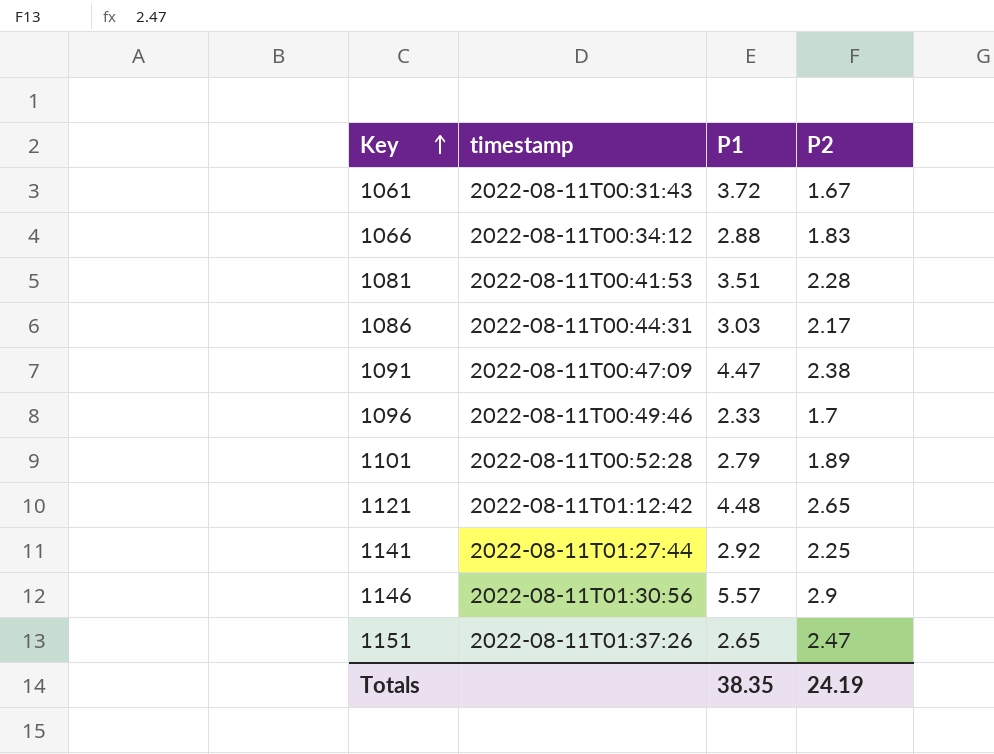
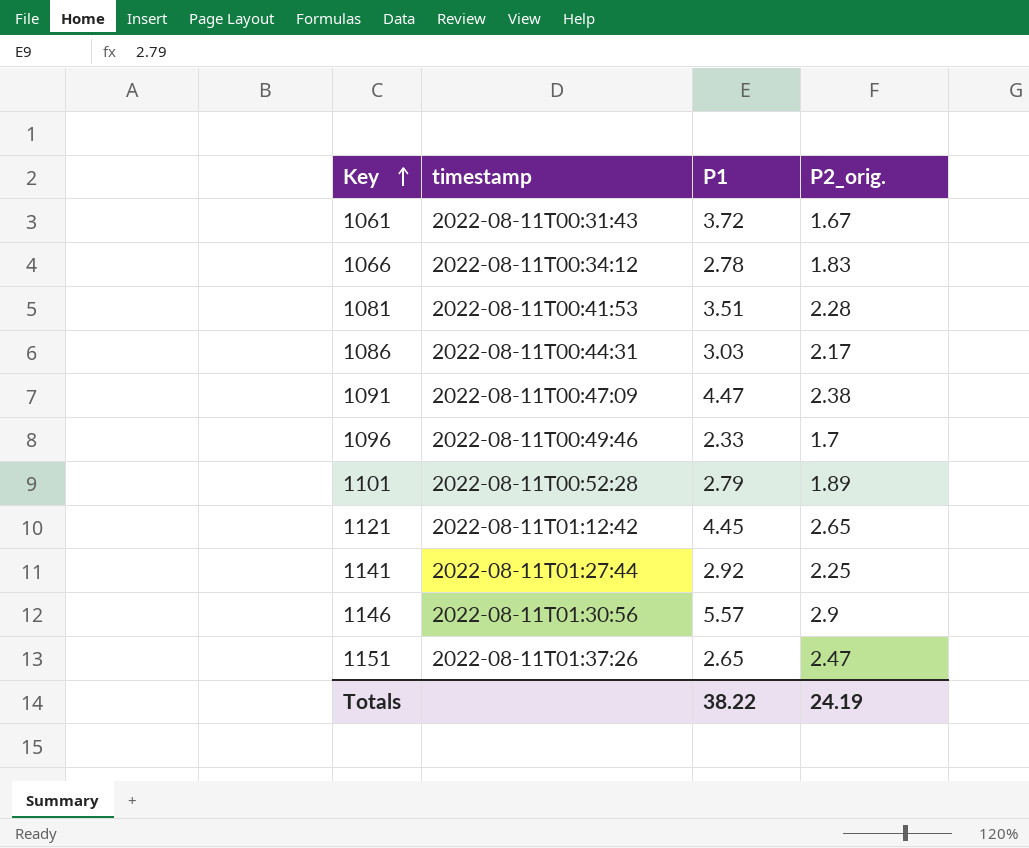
column name: P2 -> P2_orig.
1066 | P1: 2.88 -> 2.78
1121 | P1: 4.48 -> 4.45
Totals | P1: 38.35 -> 38.22

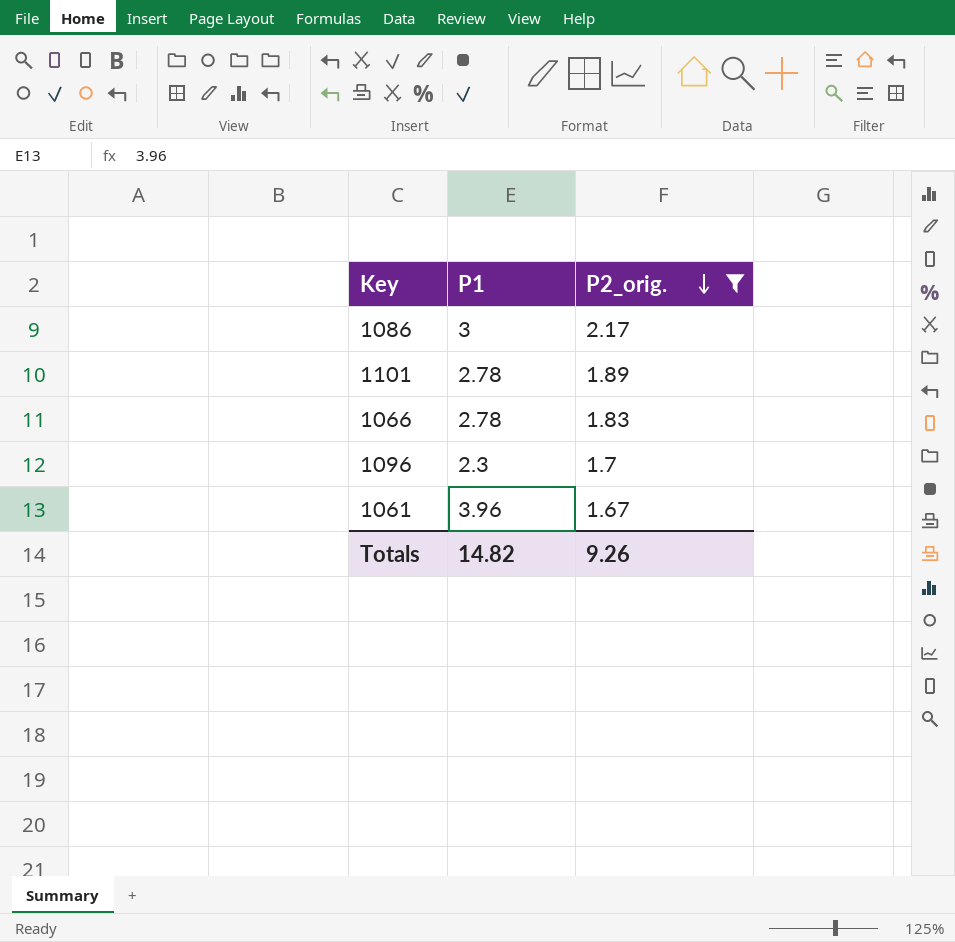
filter: none -> P2_orig. <= 2.17
row order: Key ascending -> P2_orig. descending
column timestamp | position: 2 -> none
1086 | P1: 3.03 -> 3
1101 | P1: 2.79 -> 2.78
1096 | P1: 2.33 -> 2.3
1061 | P1: 3.72 -> 3.96
Totals | P1: 38.22 -> 14.82
Totals | P2_orig.: 24.19 -> 9.26

